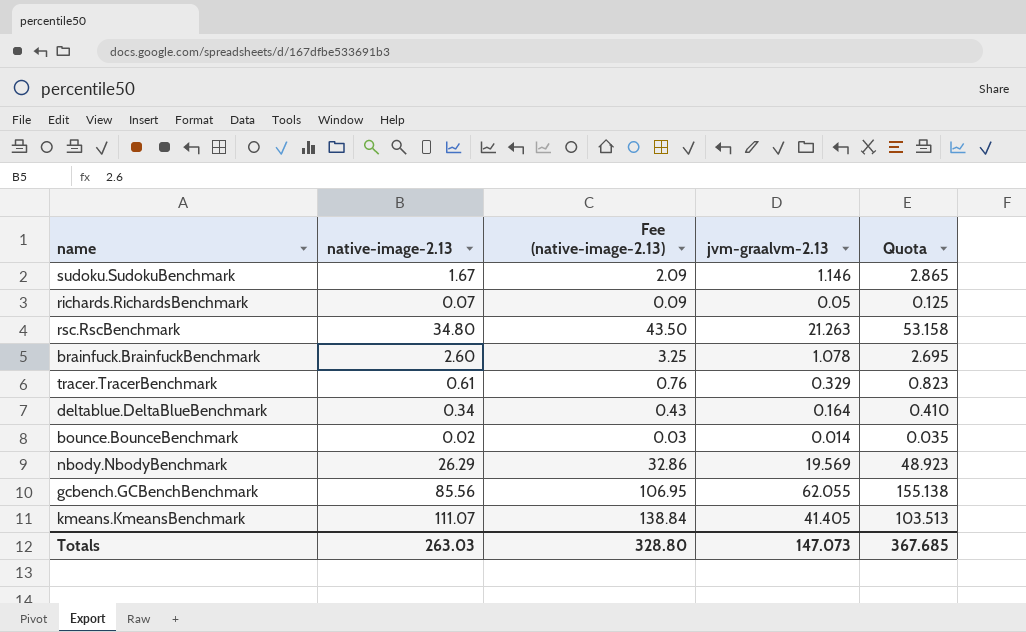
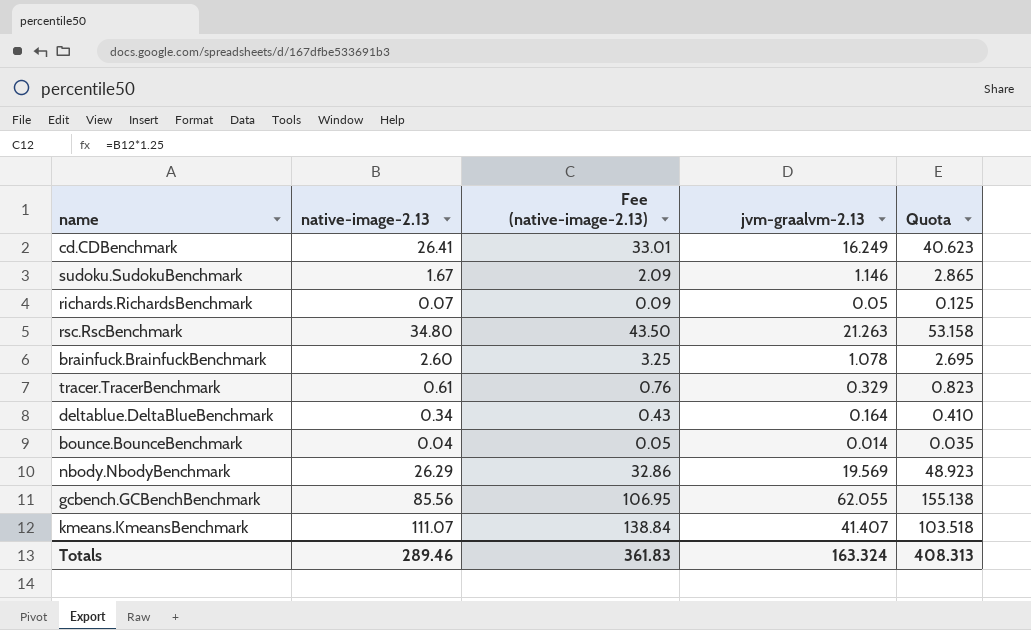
row cd.CDBenchmark: none -> 26.41 | 33.01 | 16.249 | 40.623
bounce.BounceBenchmark | native-image-2.13: 0.02 -> 0.04
bounce.BounceBenchmark | Fee (native-image-2.13): 0.03 -> 0.05
kmeans.KmeansBenchmark | jvm-graalvm-2.13: 41.405 -> 41.407
kmeans.KmeansBenchmark | Quota: 103.513 -> 103.518
Totals | native-image-2.13: 263.03 -> 289.46
Totals | Fee (native-image-2.13): 328.80 -> 361.83
Totals | jvm-graalvm-2.13: 147.073 -> 163.324
Totals | Quota: 367.685 -> 408.313

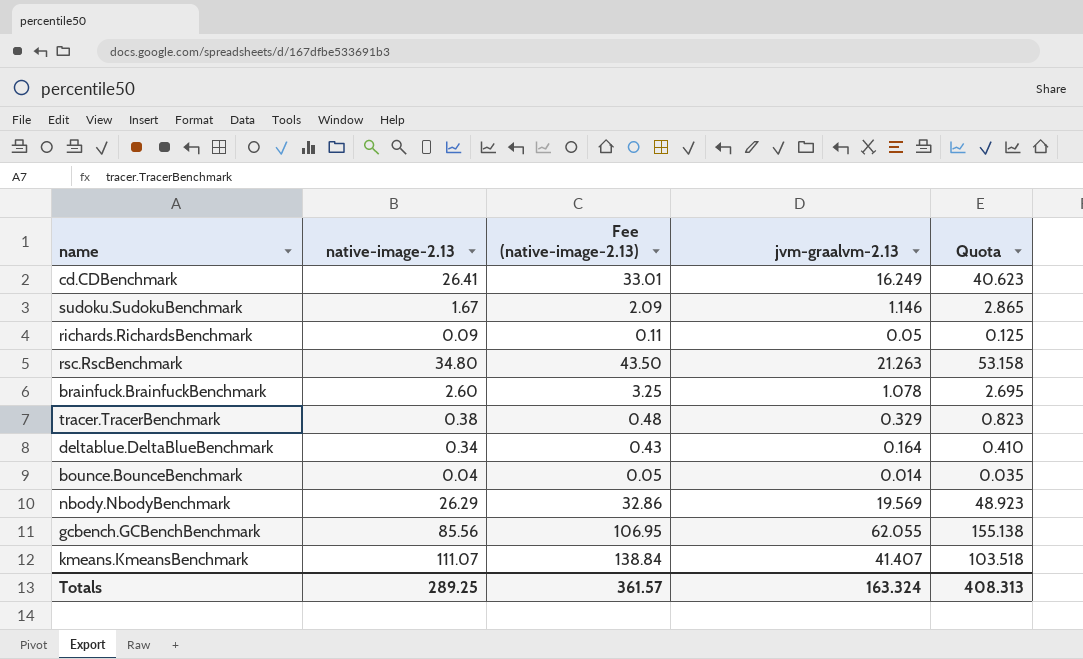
richards.RichardsBenchmark | native-image-2.13: 0.07 -> 0.09
richards.RichardsBenchmark | Fee (native-image-2.13): 0.09 -> 0.11
tracer.TracerBenchmark | native-image-2.13: 0.61 -> 0.38
tracer.TracerBenchmark | Fee (native-image-2.13): 0.76 -> 0.48
Totals | native-image-2.13: 289.46 -> 289.25
Totals | Fee (native-image-2.13): 361.83 -> 361.57

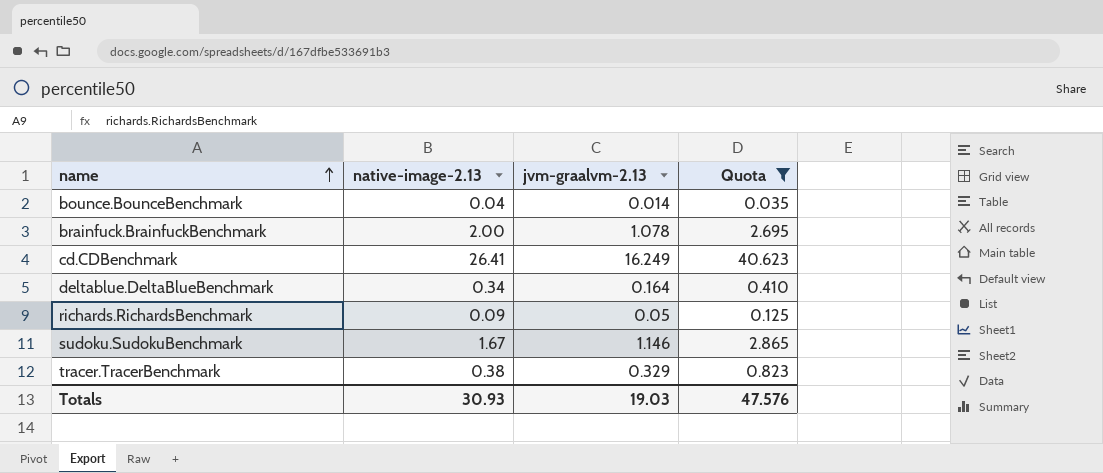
filter: none -> Quota <= 40.623
row order: none -> name ascending
column Fee (native-image-2.13) | formula: [native-image-2.13] * 1.25 -> none
brainfuck.BrainfuckBenchmark | native-image-2.13: 2.60 -> 2.00
Totals | native-image-2.13: 289.25 -> 30.93
Totals | jvm-graalvm-2.13: 163.324 -> 19.03
Totals | Quota: 408.313 -> 47.576

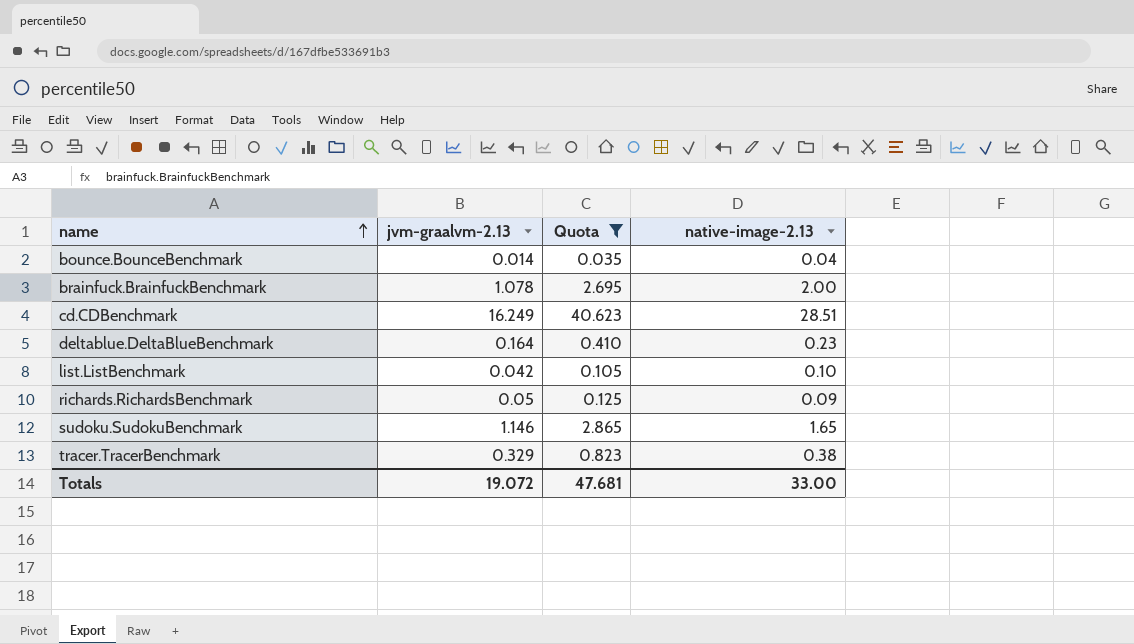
column native-image-2.13 | position: 2 -> 4
cd.CDBenchmark | native-image-2.13: 26.41 -> 28.51
deltablue.DeltaBlueBenchmark | native-image-2.13: 0.34 -> 0.23
row list.ListBenchmark: none -> 0.042 | 0.105 | 0.10
sudoku.SudokuBenchmark | native-image-2.13: 1.67 -> 1.65
Totals | jvm-graalvm-2.13: 19.03 -> 19.072
Totals | Quota: 47.576 -> 47.681
Totals | native-image-2.13: 30.93 -> 33.00

